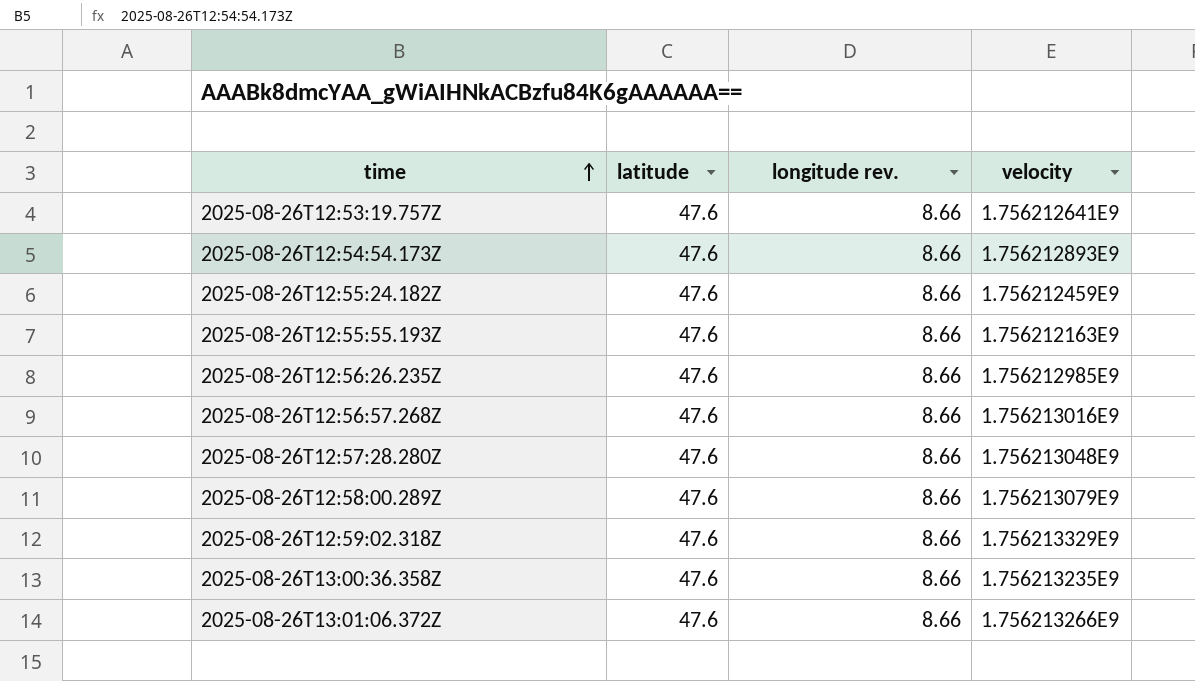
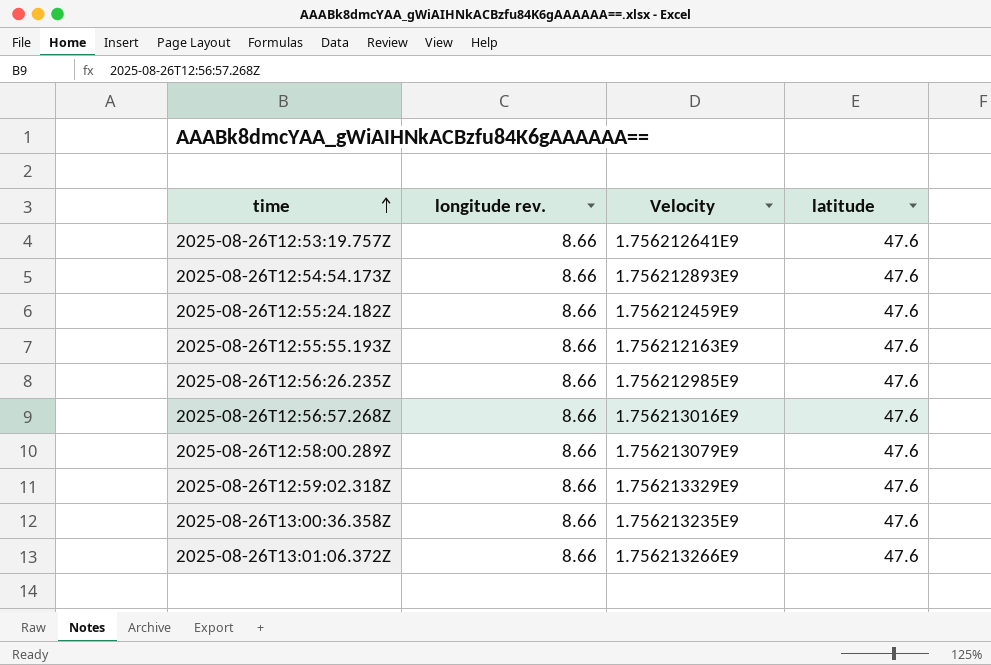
column name: velocity -> Velocity
column latitude | position: 2 -> 4
row 2025-08-26T12:57:28.280Z: 47.6 | 8.66 | 1.756213048E9 -> none

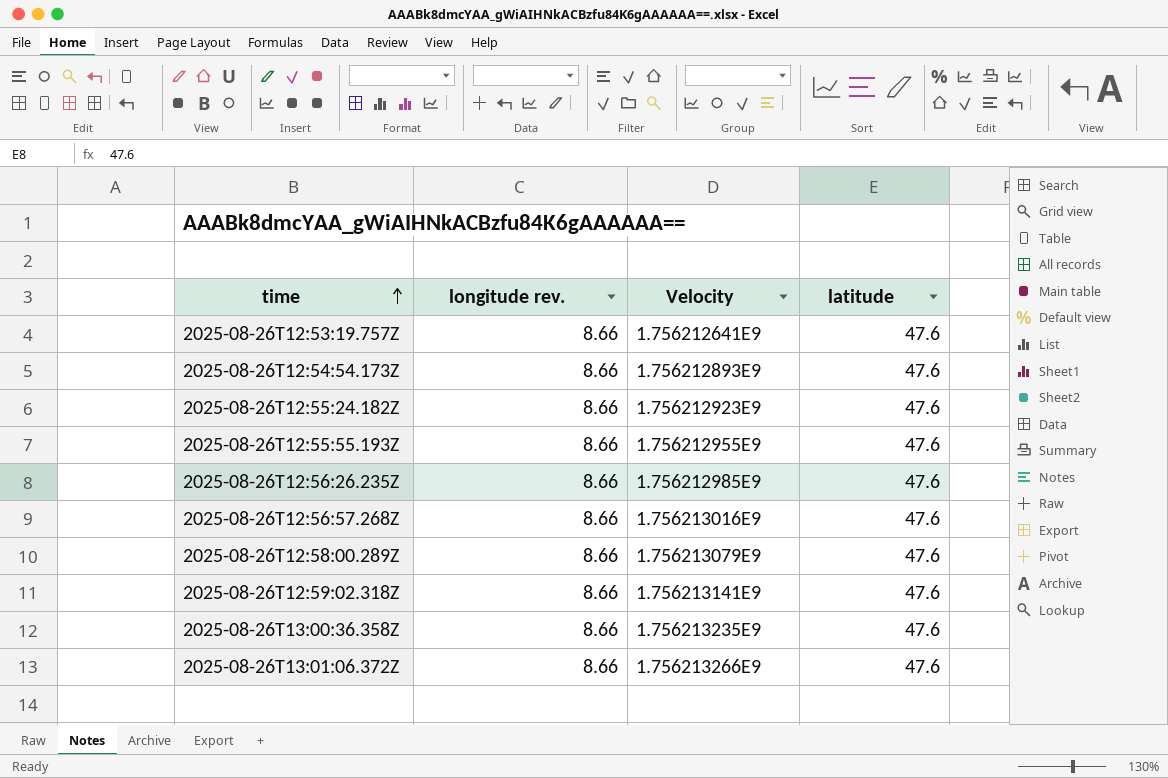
2025-08-26T12:55:24.182Z | Velocity: 1.756212459E9 -> 1.756212923E9
2025-08-26T12:55:55.193Z | Velocity: 1.756212163E9 -> 1.756212955E9
2025-08-26T12:59:02.318Z | Velocity: 1.756213329E9 -> 1.756213141E9

